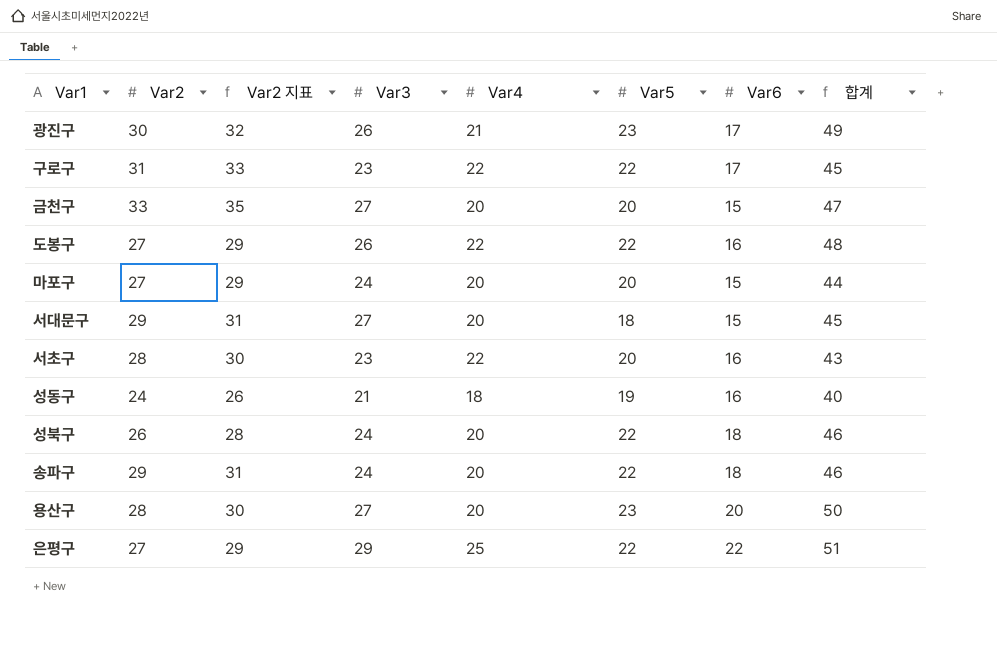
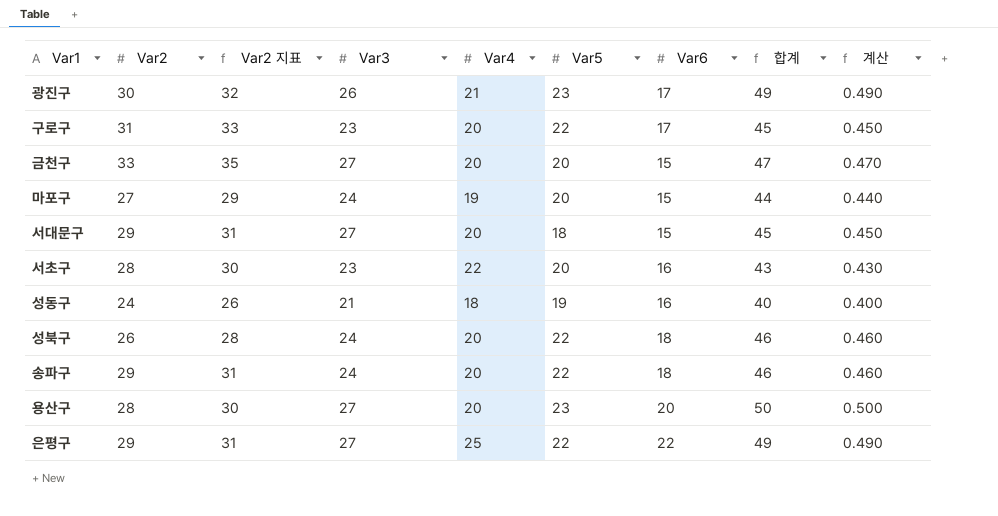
column 계산 | formula: none -> [합계] * 0.01
row 도봉구: 27 | 29 | 26 | 22 | 22 | 16 | 48 -> none
구로구 | Var4: 22 -> 20
마포구 | Var4: 20 -> 19
은평구 | Var2: 27 -> 29
은평구 | Var2 지표: 29 -> 31
은평구 | Var3: 29 -> 27
은평구 | 합계: 51 -> 49

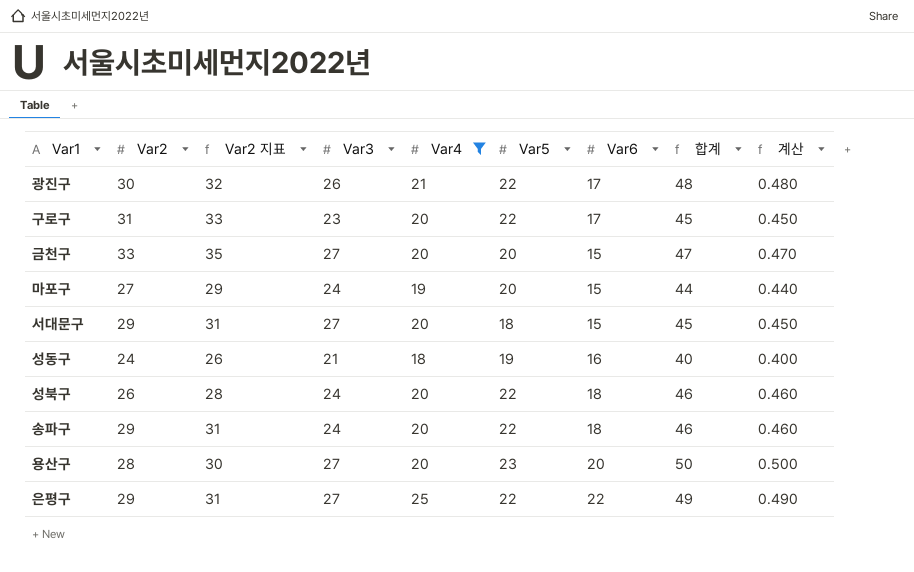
filter: none -> Var4 != 22
광진구 | Var5: 23 -> 22
광진구 | 합계: 49 -> 48
광진구 | 계산: 0.490 -> 0.480

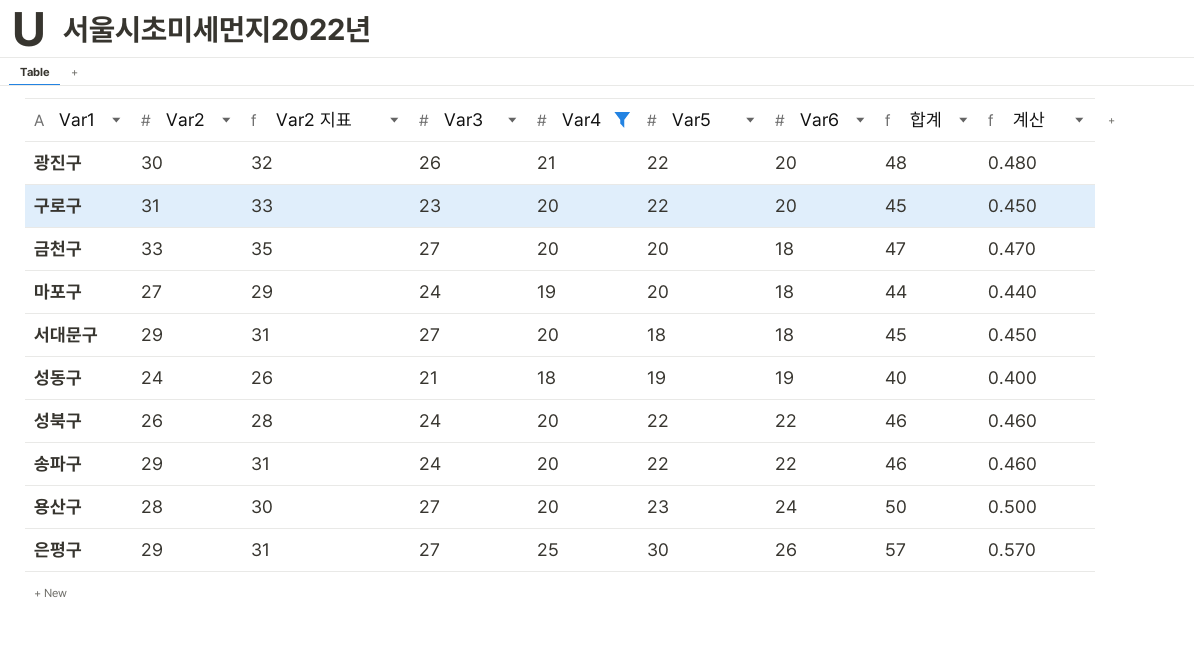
광진구 | Var6: 17 -> 20
구로구 | Var6: 17 -> 20
금천구 | Var6: 15 -> 18
마포구 | Var6: 15 -> 18
서대문구 | Var6: 15 -> 18
성동구 | Var6: 16 -> 19
성북구 | Var6: 18 -> 22
송파구 | Var6: 18 -> 22
용산구 | Var6: 20 -> 24
은평구 | Var5: 22 -> 30
은평구 | Var6: 22 -> 26
은평구 | 합계: 49 -> 57
은평구 | 계산: 0.490 -> 0.570

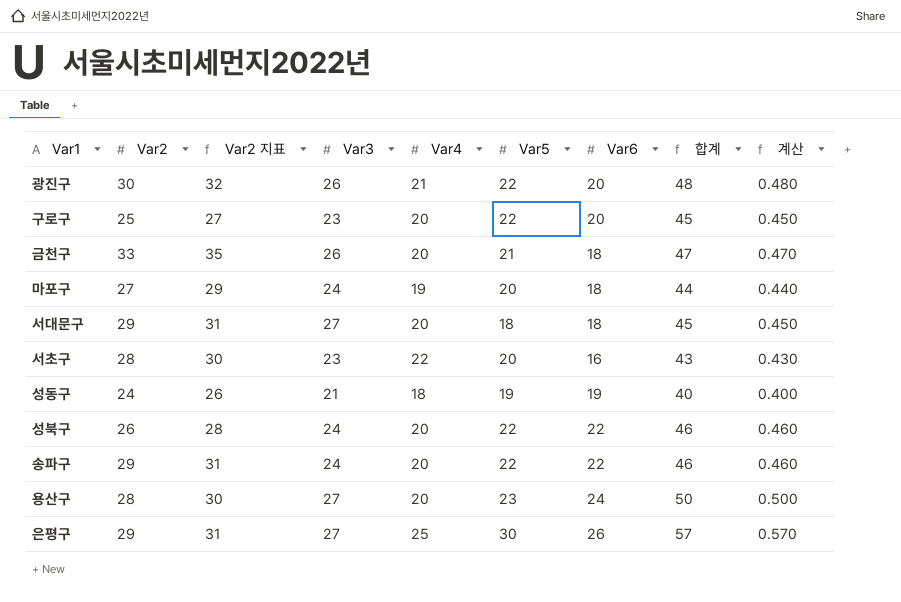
filter: Var4 != 22 -> none
구로구 | Var2: 31 -> 25
구로구 | Var2 지표: 33 -> 27
금천구 | Var3: 27 -> 26
금천구 | Var5: 20 -> 21

